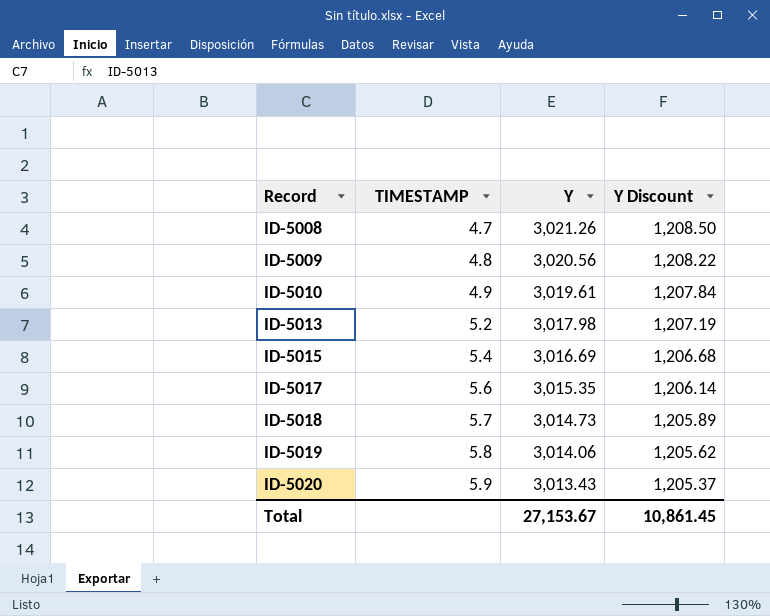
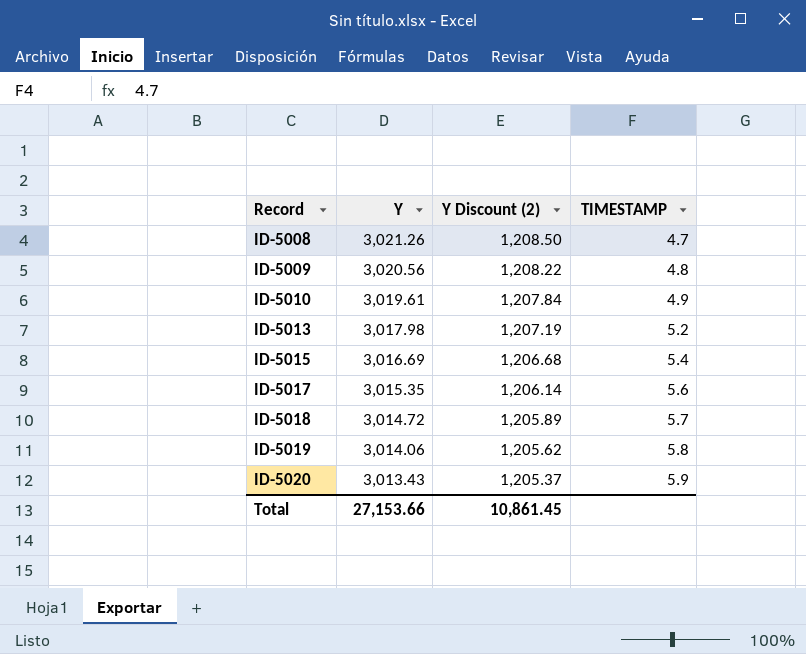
column name: Y Discount -> Y Discount (2)
column TIMESTAMP | position: 2 -> 4
ID-5018 | Y: 3,014.73 -> 3,014.72
Total | Y: 27,153.67 -> 27,153.66

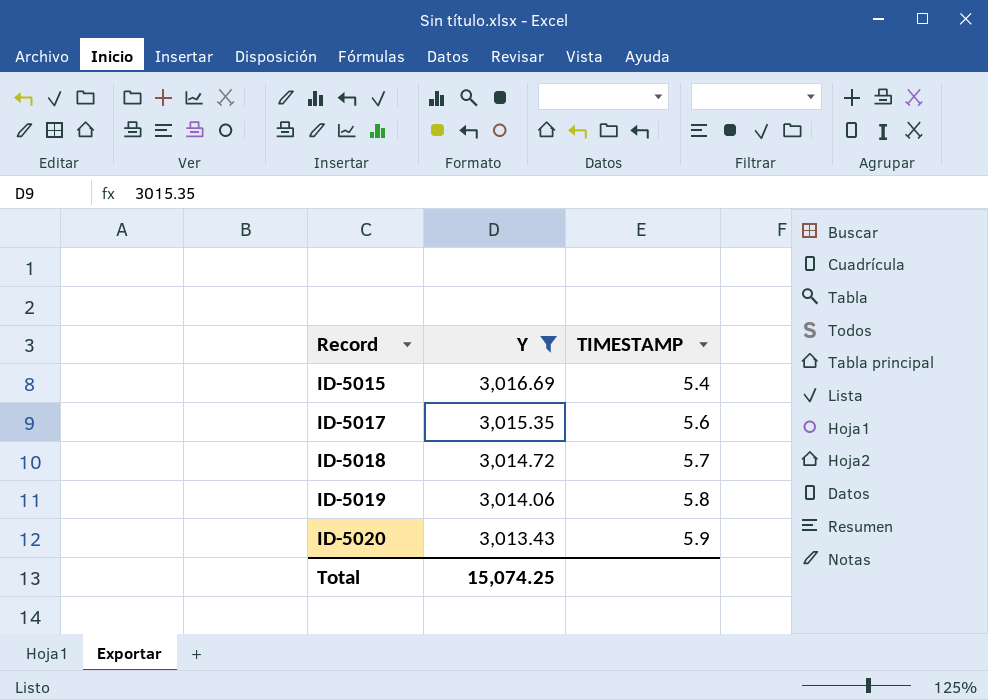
filter: none -> Y <= 3,016.69
column Y Discount (2) | formula: [Y] * 0.4 -> none
Total | Y: 27,153.66 -> 15,074.25

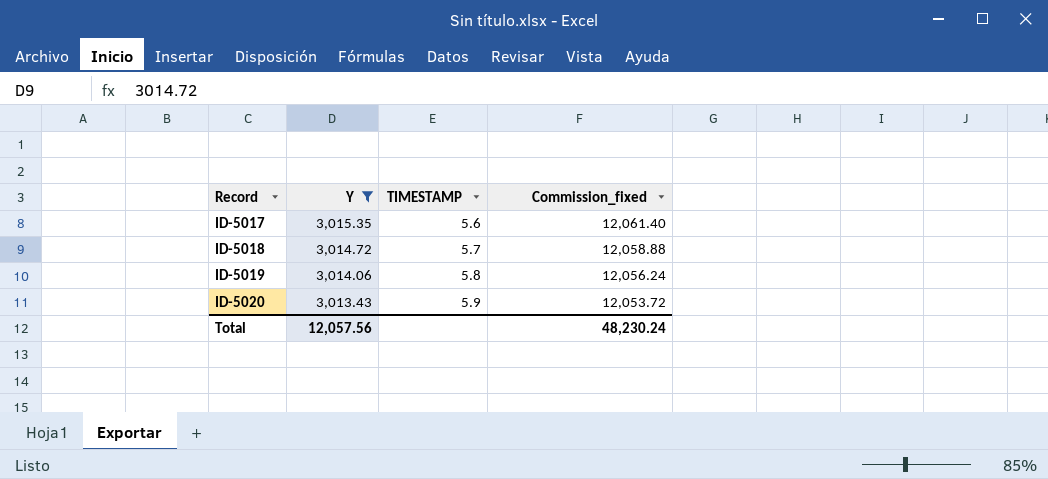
column Commission_fixed | formula: none -> [Y] * 4
row ID-5015: 3,016.69 | 5.4 -> none
Total | Y: 15,074.25 -> 12,057.56

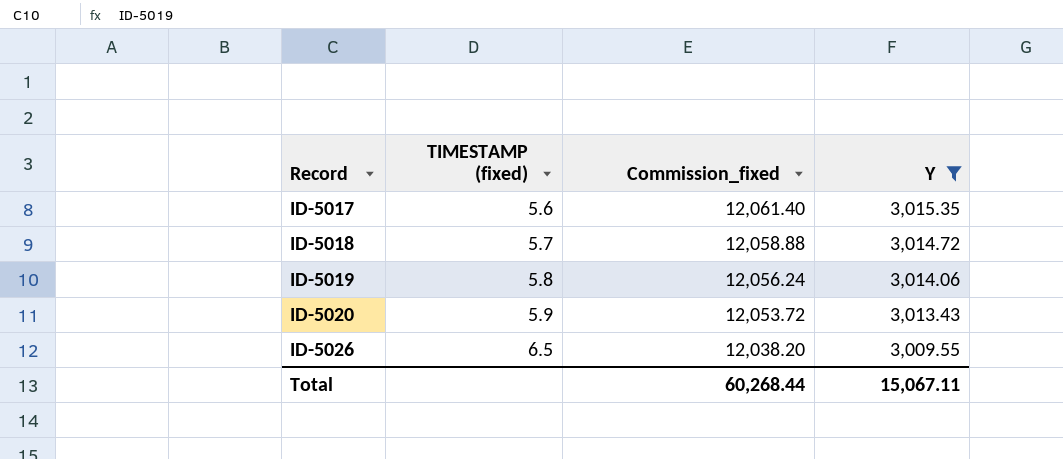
column name: TIMESTAMP -> TIMESTAMP (fixed)
column Y | position: 2 -> 4
row ID-5026: none -> 6.5 | 12,038.20 | 3,009.55
Total | Commission_fixed: 48,230.24 -> 60,268.44
Total | Y: 12,057.56 -> 15,067.11

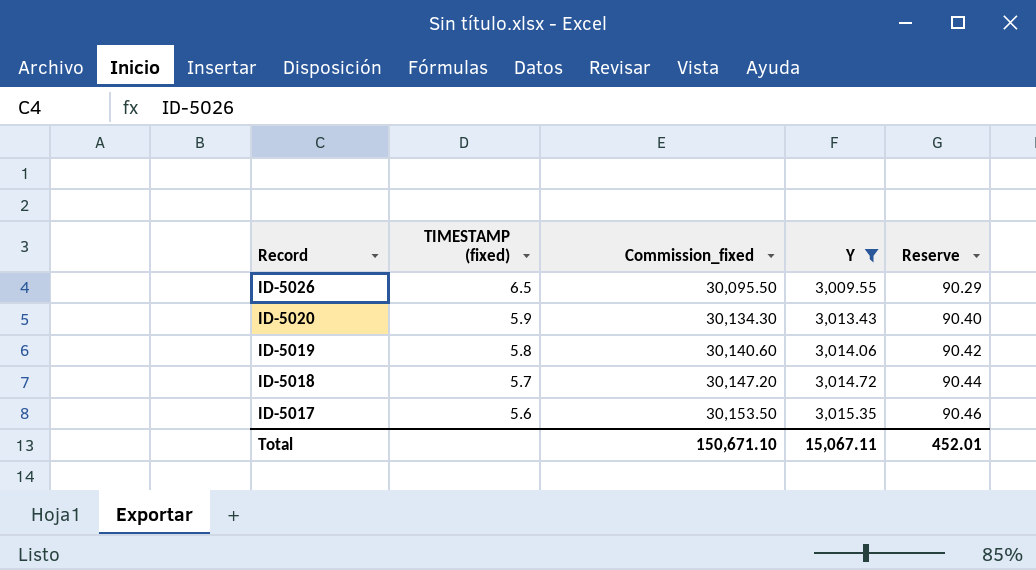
row order: Record ascending -> Record descending
column Commission_fixed | formula: [Y] * 4 -> [Y] * 10
column Reserve | formula: none -> [Y] * 0.03
Total | Commission_fixed: 60,268.44 -> 150,671.10

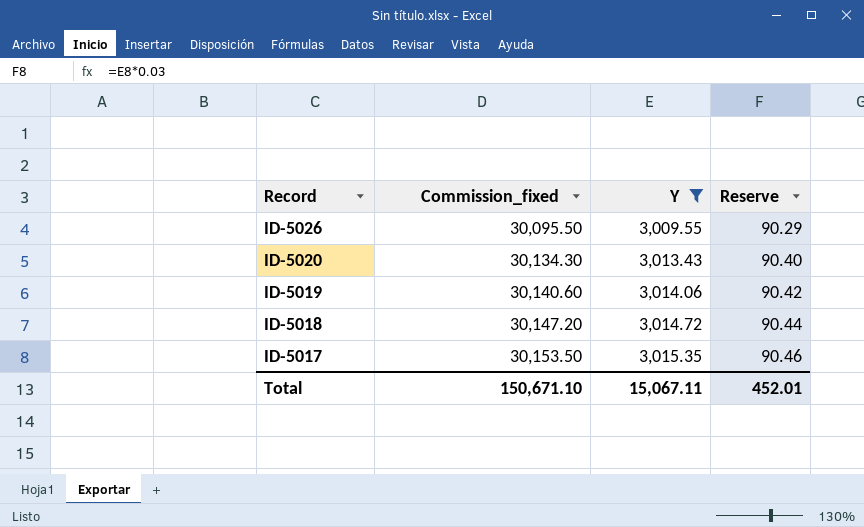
column TIMESTAMP (fixed) | position: 2 -> none

